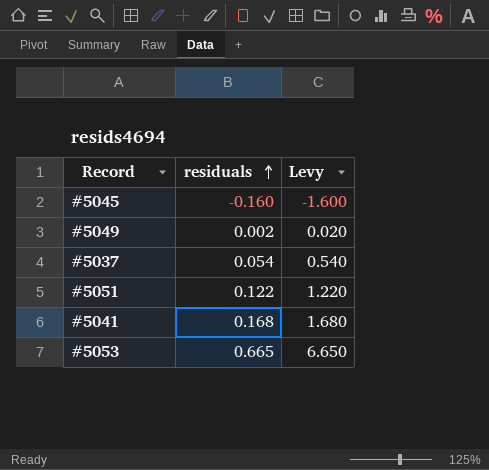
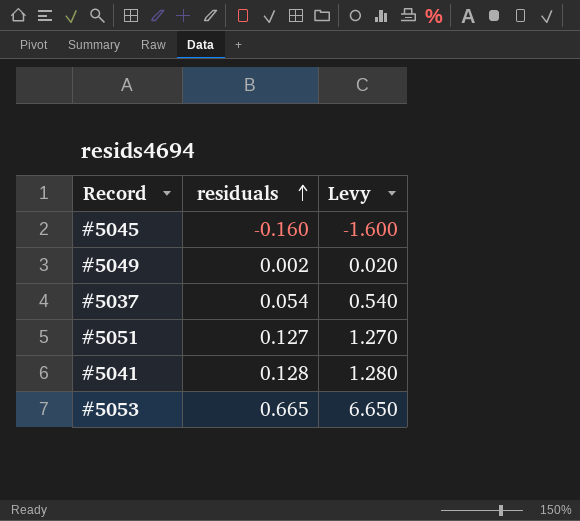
#5051 | residuals: 0.122 -> 0.127
#5051 | Levy: 1.220 -> 1.270
#5041 | residuals: 0.168 -> 0.128
#5041 | Levy: 1.680 -> 1.280

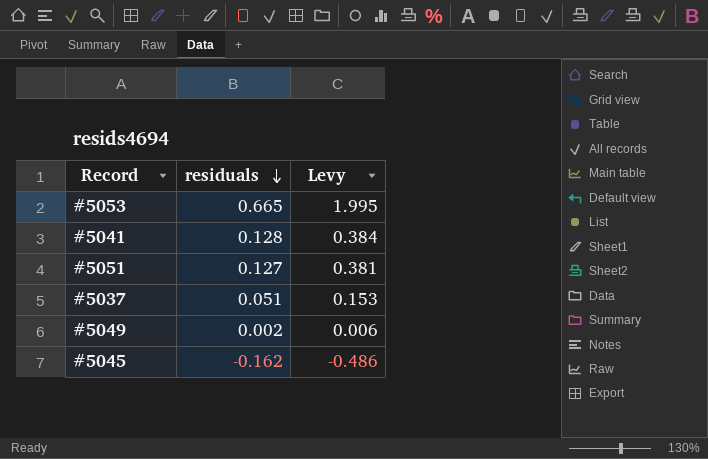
row order: residuals ascending -> residuals descending
column Levy | formula: [residuals] * 10 -> [residuals] * 3
#5037 | residuals: 0.054 -> 0.051
#5045 | residuals: -0.160 -> -0.162

